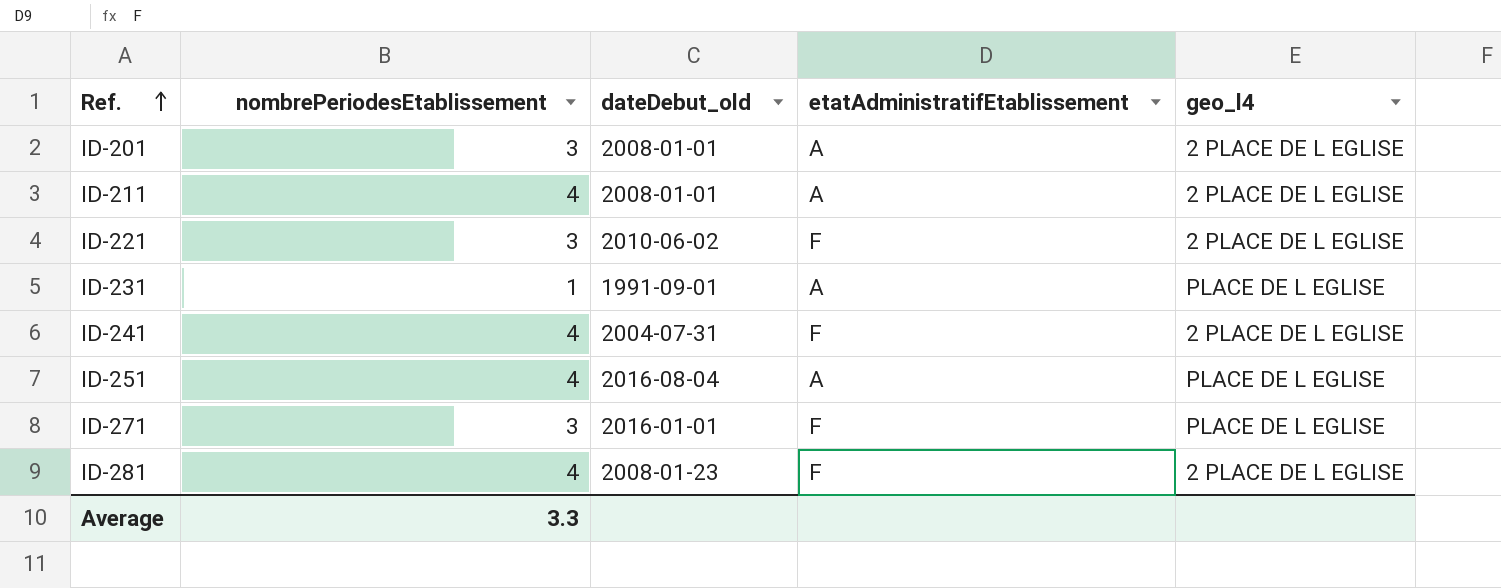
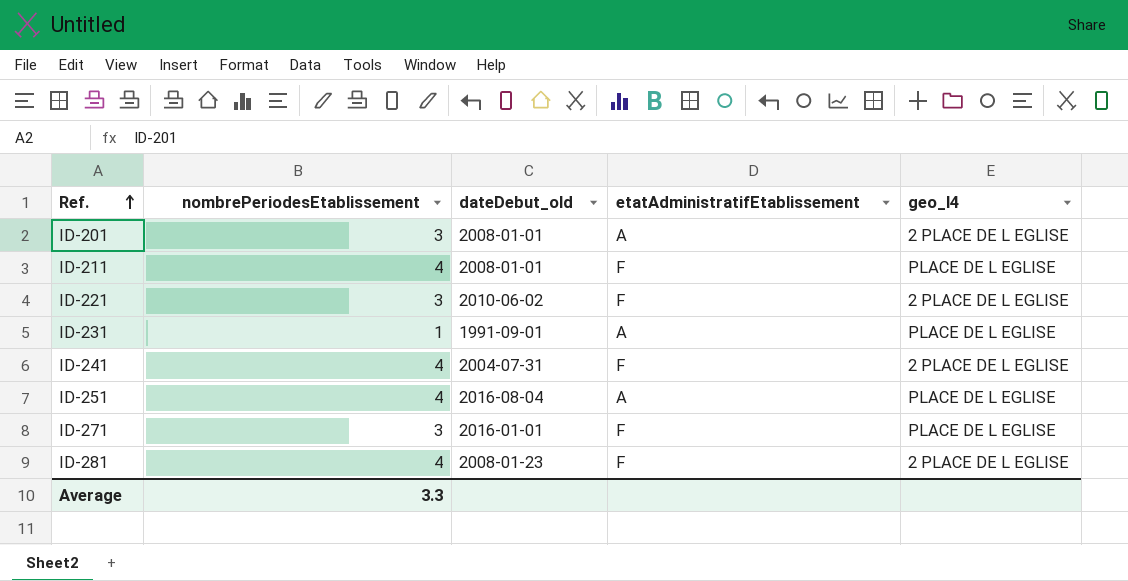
ID-211 | etatAdministratifEtablissement: A -> F
ID-211 | geo_l4: 2 PLACE DE L EGLISE -> PLACE DE L EGLISE

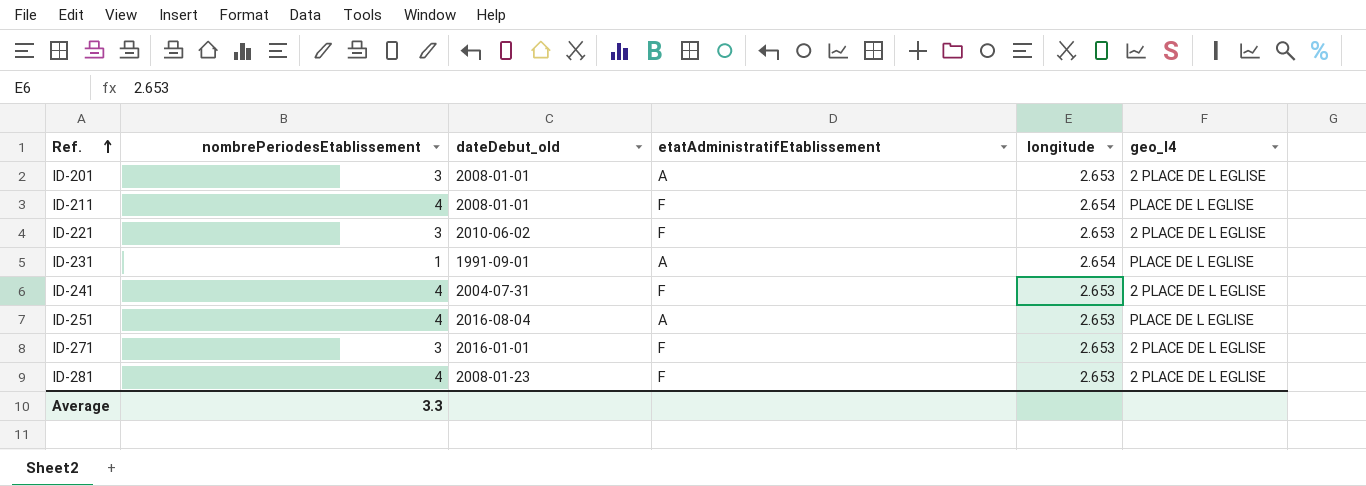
column longitude | position: none -> 5
ID-271 | geo_l4: PLACE DE L EGLISE -> 2 PLACE DE L EGLISE

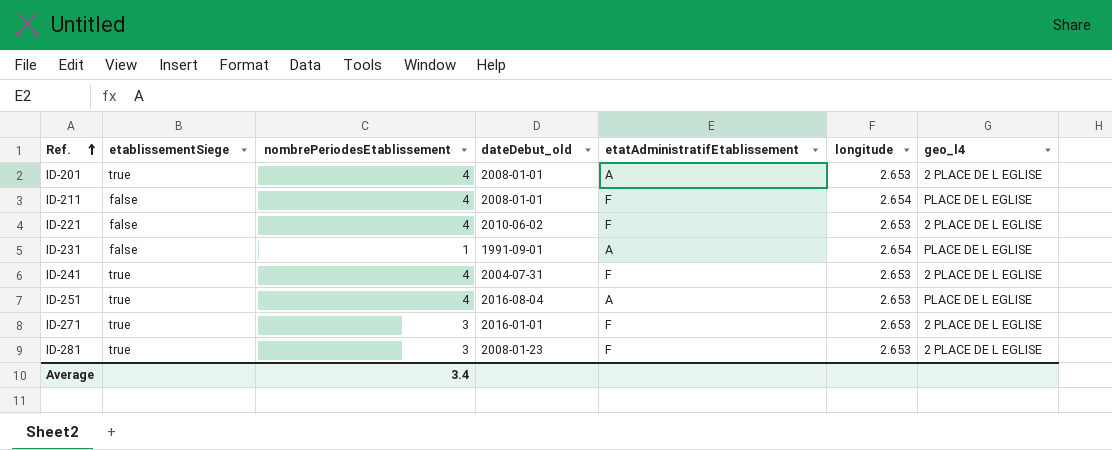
column etablissementSiege | position: none -> 2
ID-201 | nombrePeriodesEtablissement: 3 -> 4
ID-221 | nombrePeriodesEtablissement: 3 -> 4
ID-281 | nombrePeriodesEtablissement: 4 -> 3
Average | nombrePeriodesEtablissement: 3.3 -> 3.4

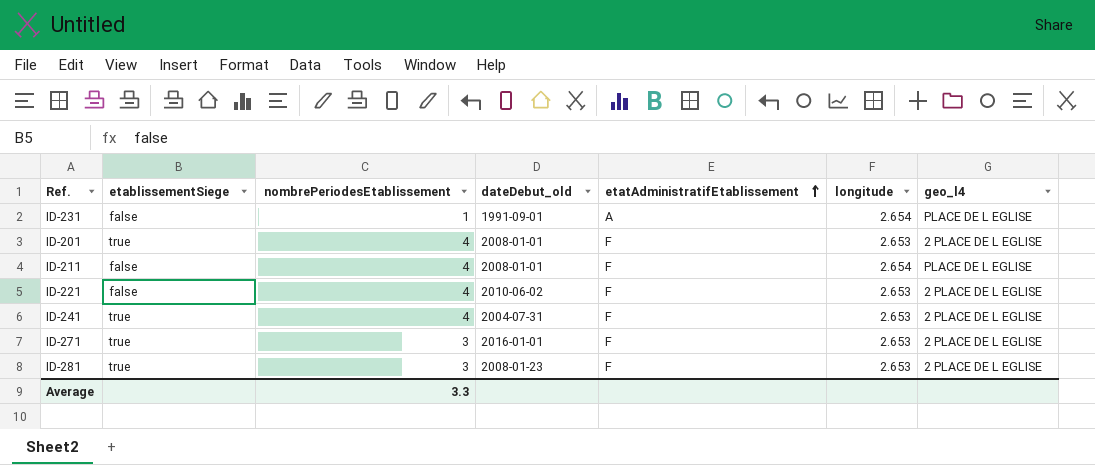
row order: Ref. ascending -> etatAdministratifEtablissement ascending
row ID-251: true | 4 | 2016-08-04 | A | 2.653 | PLACE DE L EGLISE -> none
ID-201 | etatAdministratifEtablissement: A -> F
Average | nombrePeriodesEtablissement: 3.4 -> 3.3

